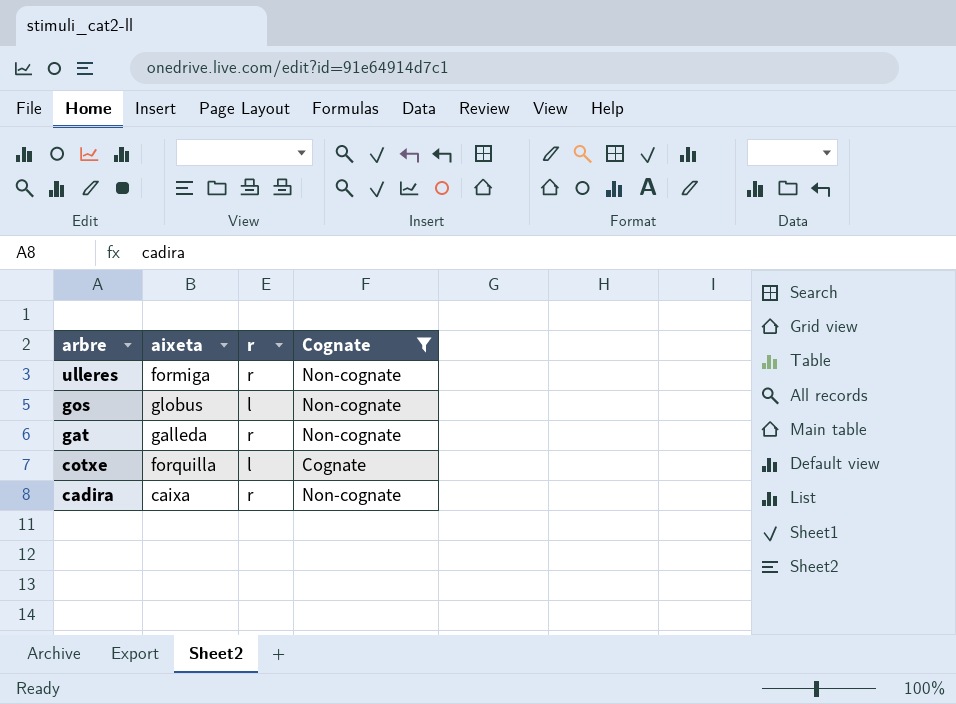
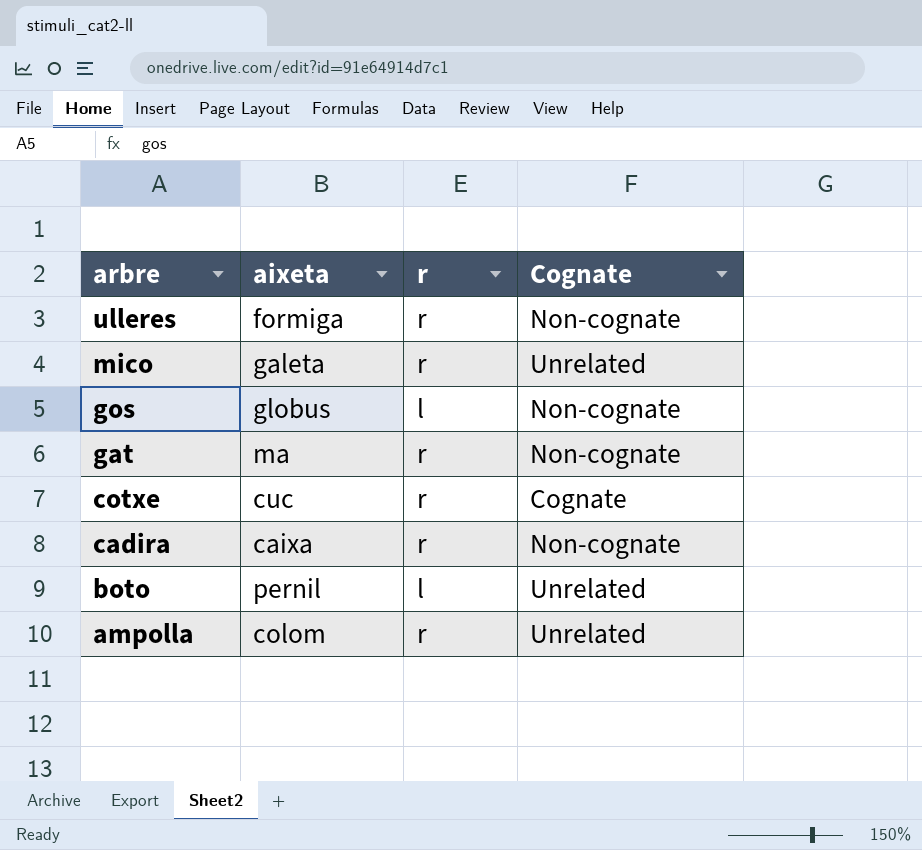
filter: Cognate != Unrelated -> none
gat | aixeta: galleda -> ma
cotxe | aixeta: forquilla -> cuc
cotxe | r: l -> r

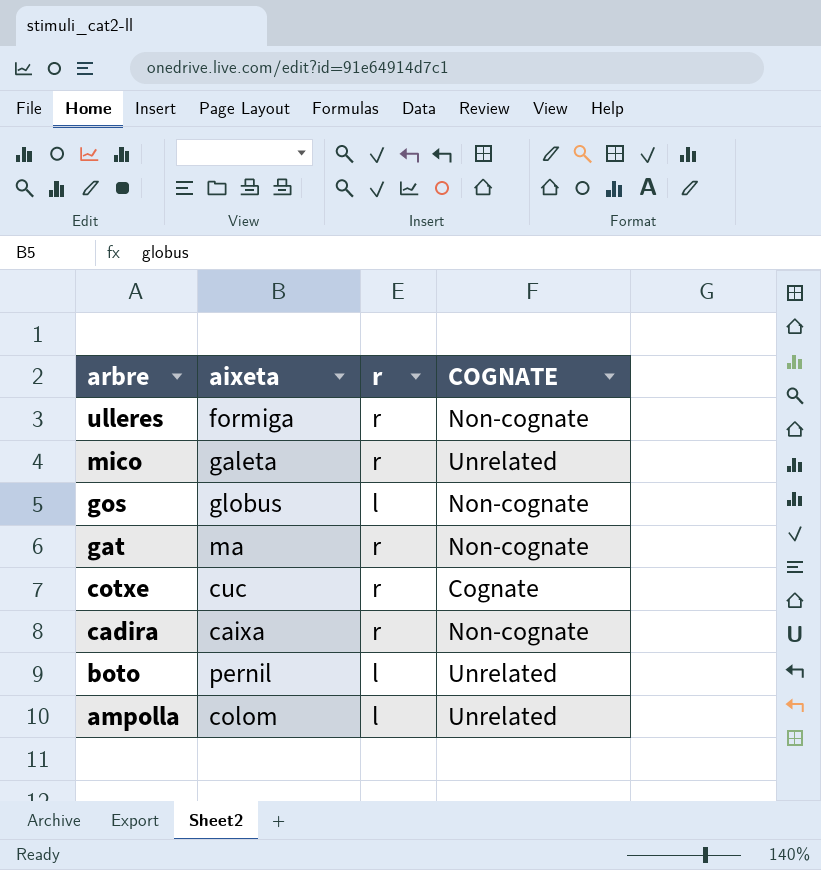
column name: Cognate -> COGNATE
ampolla | r: r -> l

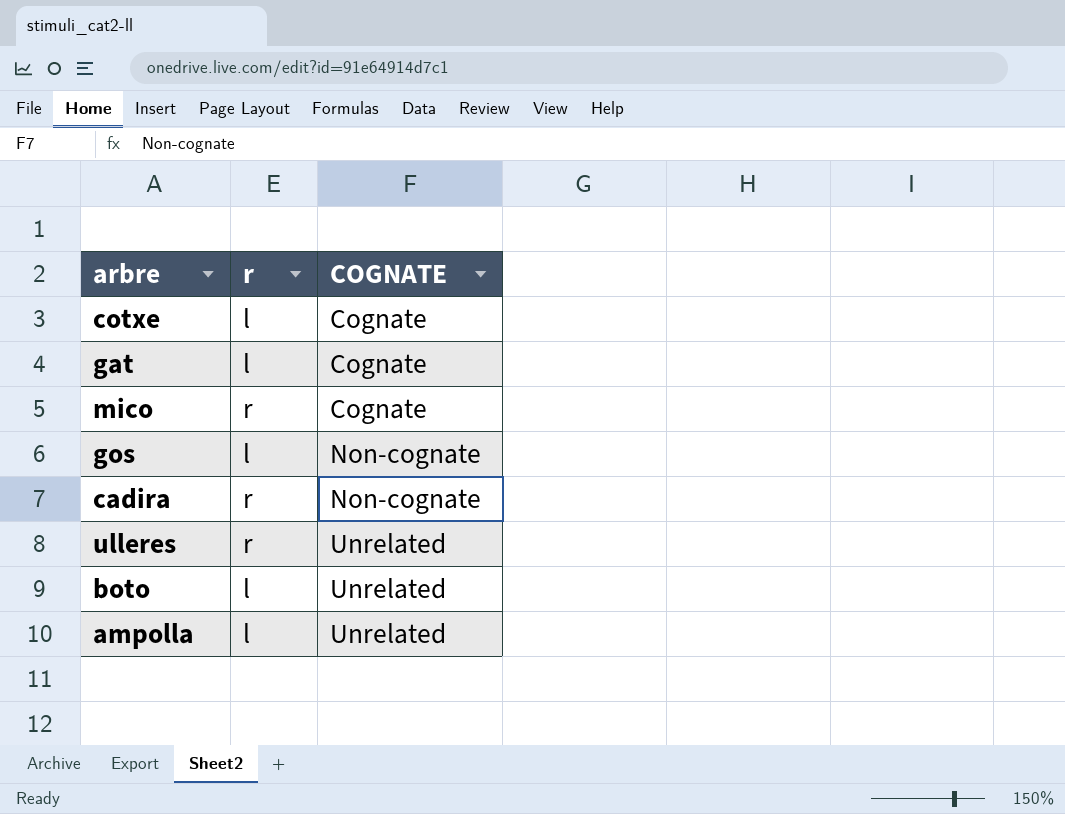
row order: arbre descending -> COGNATE ascending
column aixeta | position: 2 -> none
cotxe | r: r -> l
gat | r: r -> l
gat | COGNATE: Non-cognate -> Cognate
mico | COGNATE: Unrelated -> Cognate
ulleres | COGNATE: Non-cognate -> Unrelated

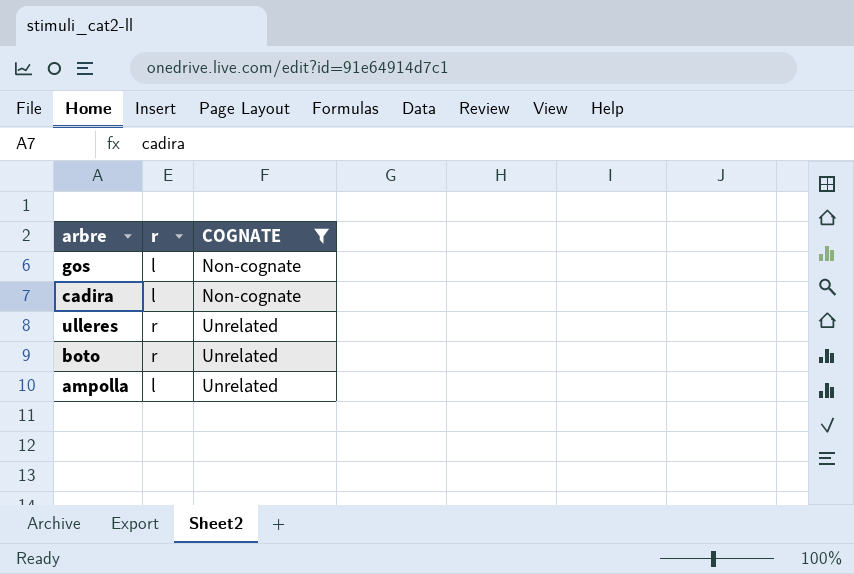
filter: none -> COGNATE != Cognate
cadira | r: r -> l
boto | r: l -> r

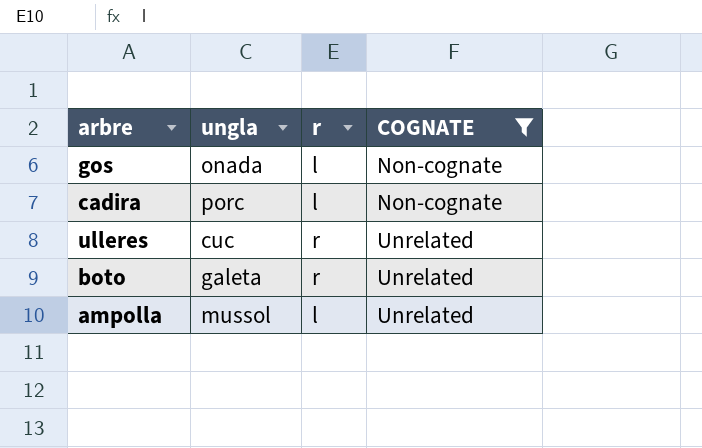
column ungla | position: none -> 2

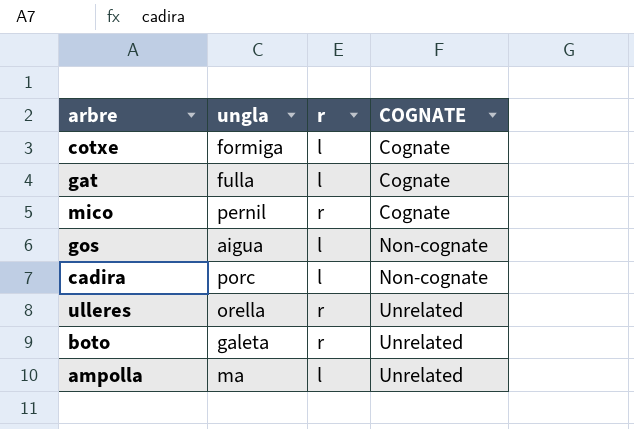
filter: COGNATE != Cognate -> none
gos | ungla: onada -> aigua
ulleres | ungla: cuc -> orella
ampolla | ungla: mussol -> ma

